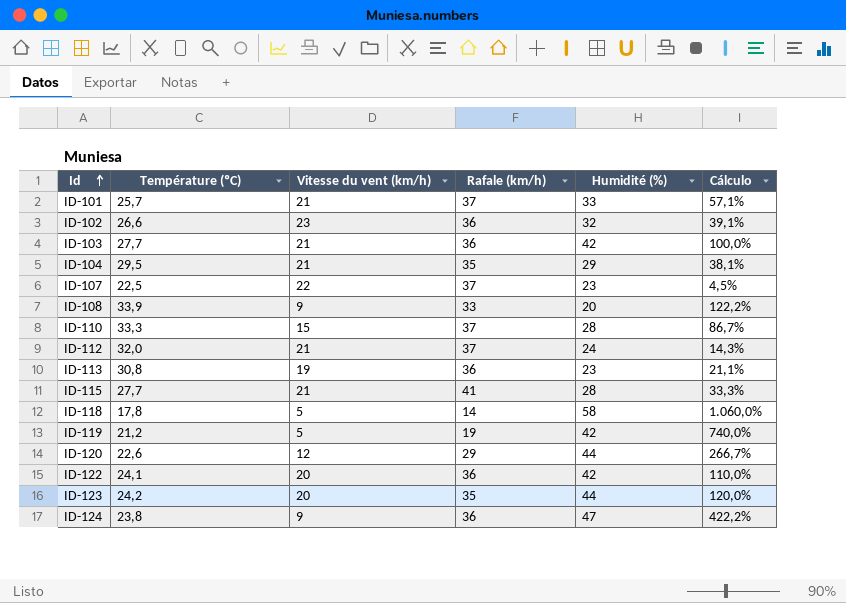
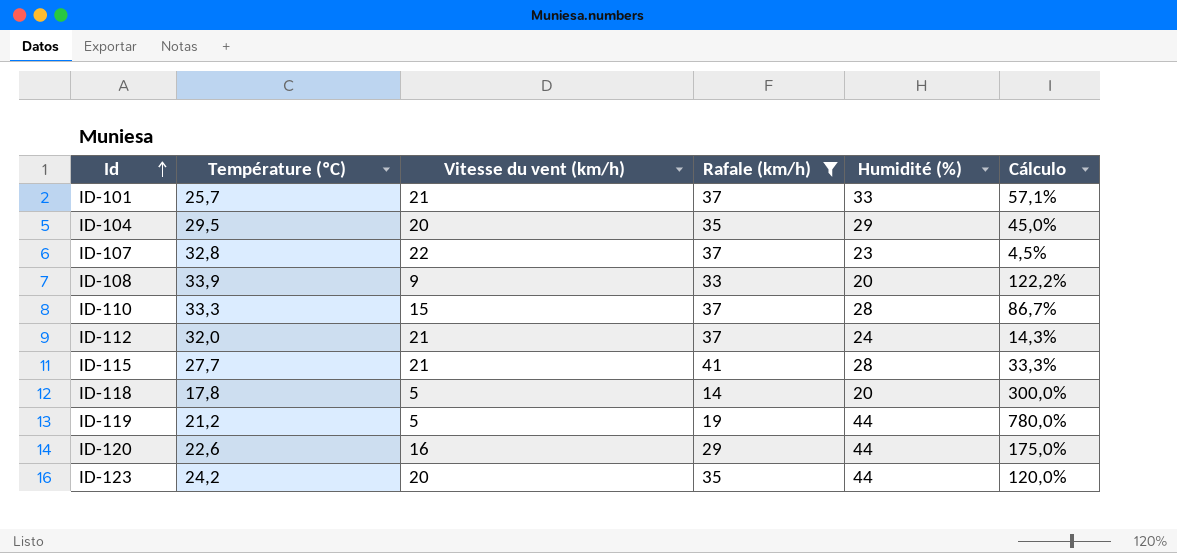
filter: none -> Rafale (km/h) != 36
ID-104 | Vitesse du vent (km/h): 21 -> 20
ID-104 | Cálculo: 38,1% -> 45,0%
ID-107 | Température (ºC): 22,5 -> 32,8
ID-118 | Humidité (%): 58 -> 20
ID-118 | Cálculo: 1.060,0% -> 300,0%
ID-119 | Humidité (%): 42 -> 44
ID-119 | Cálculo: 740,0% -> 780,0%
ID-120 | Vitesse du vent (km/h): 12 -> 16
ID-120 | Cálculo: 266,7% -> 175,0%

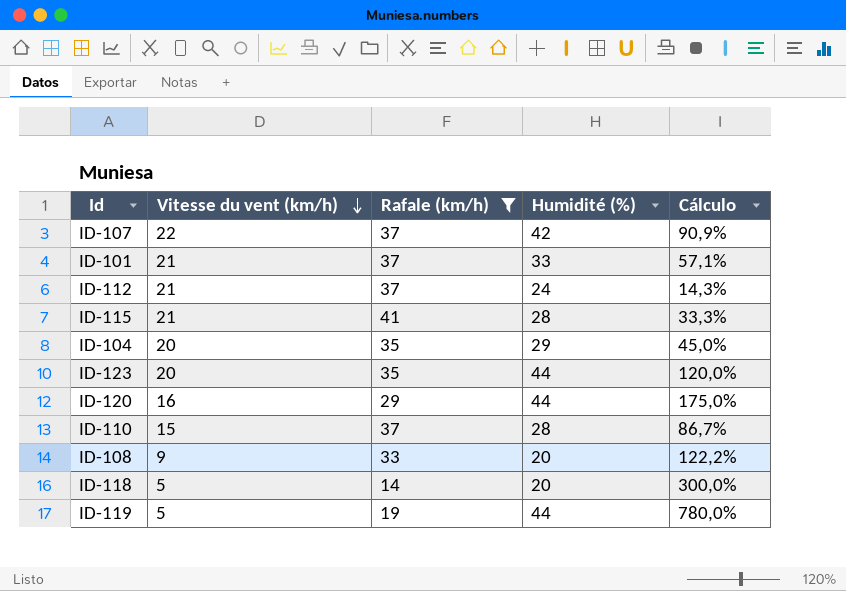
row order: Id ascending -> Vitesse du vent (km/h) descending
column Température (ºC) | position: 2 -> none
ID-107 | Humidité (%): 23 -> 42
ID-107 | Cálculo: 4,5% -> 90,9%

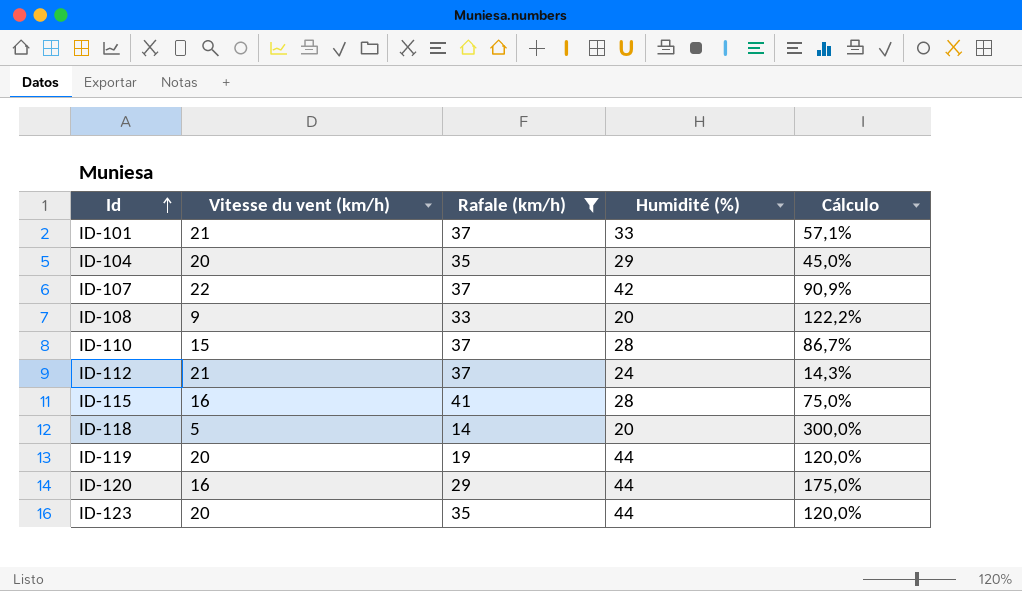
row order: Vitesse du vent (km/h) descending -> Id ascending
ID-115 | Vitesse du vent (km/h): 21 -> 16
ID-115 | Cálculo: 33,3% -> 75,0%
ID-119 | Vitesse du vent (km/h): 5 -> 20
ID-119 | Cálculo: 780,0% -> 120,0%

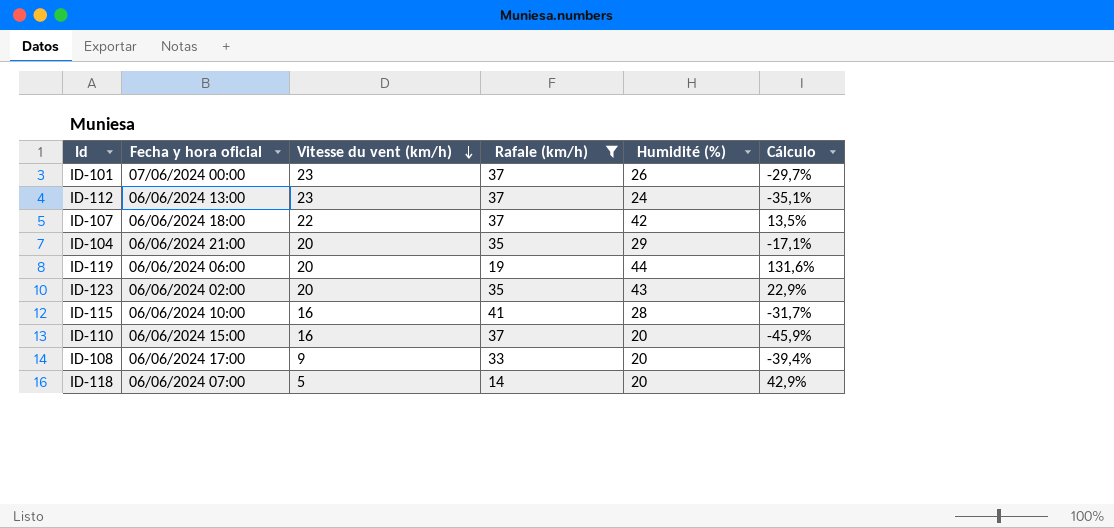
row order: Id ascending -> Vitesse du vent (km/h) descending
column Fecha y hora oficial | position: none -> 2
column Cálculo | formula: ([Humidité (%)] - [Vitesse du vent (km/h)]) / [Vitesse du vent (km/h)] -> ([Humidité (%)] - [Rafale (km/h)]) / [Rafale (km/h)]
row ID-120: 16 | 29 | 44 | 175,0% -> none
ID-101 | Vitesse du vent (km/h): 21 -> 23
ID-101 | Humidité (%): 33 -> 26
ID-112 | Vitesse du vent (km/h): 21 -> 23
ID-123 | Humidité (%): 44 -> 43
ID-110 | Vitesse du vent (km/h): 15 -> 16
ID-110 | Humidité (%): 28 -> 20

